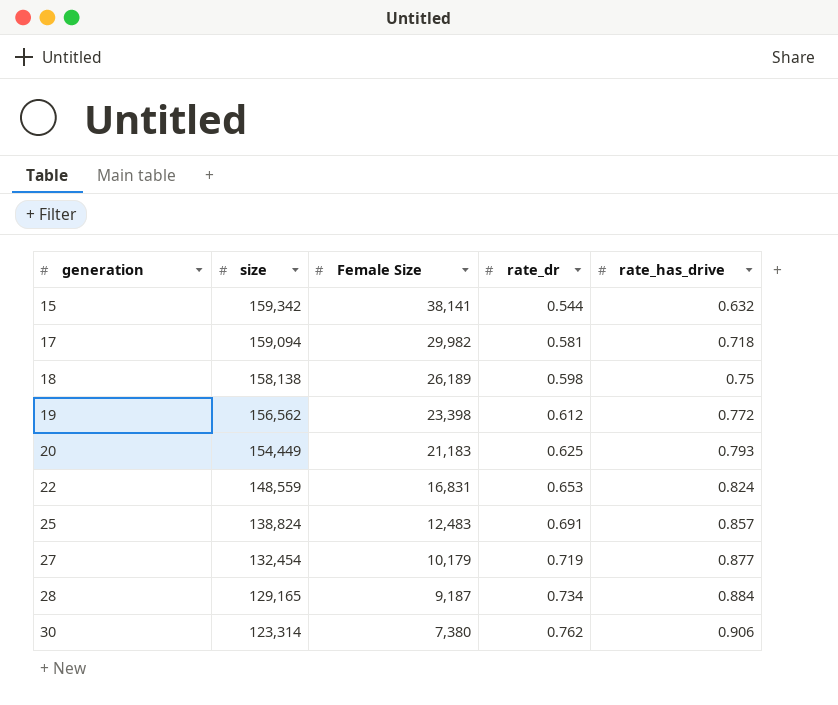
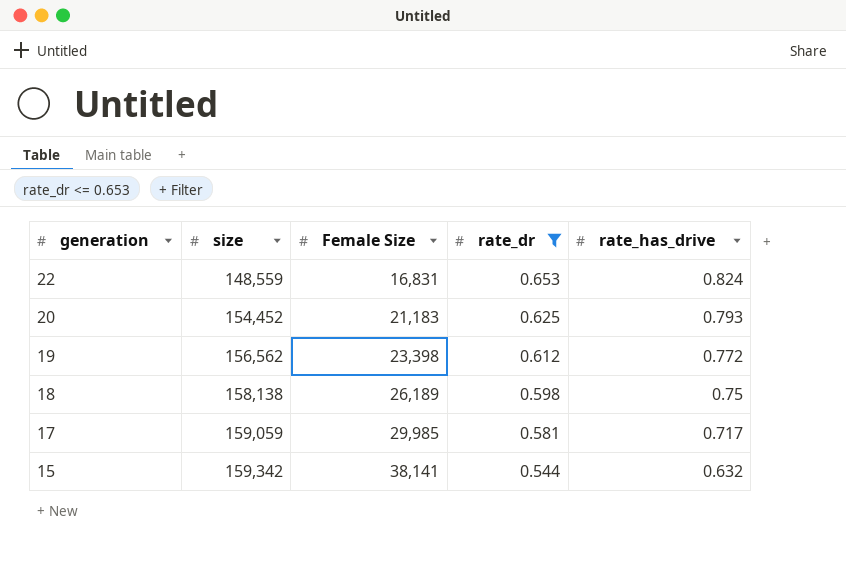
filter: none -> rate_dr <= 0.653
row order: generation ascending -> generation descending
20 | size: 154,449 -> 154,452
17 | size: 159,094 -> 159,059
17 | Female Size: 29,982 -> 29,985
17 | rate_has_drive: 0.718 -> 0.717

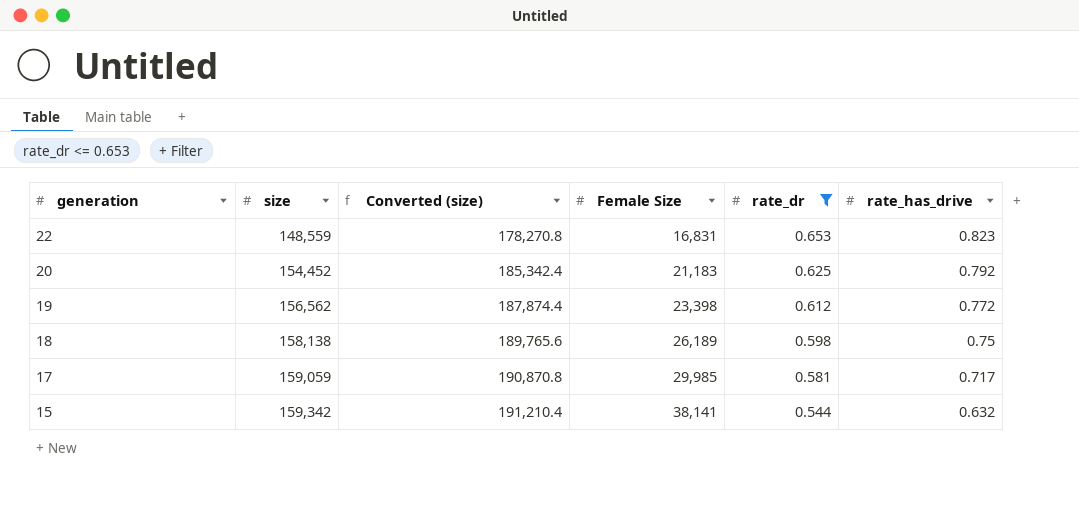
column Converted (size) | formula: none -> [size] * 1.2
22 | rate_has_drive: 0.824 -> 0.823
20 | rate_has_drive: 0.793 -> 0.792

